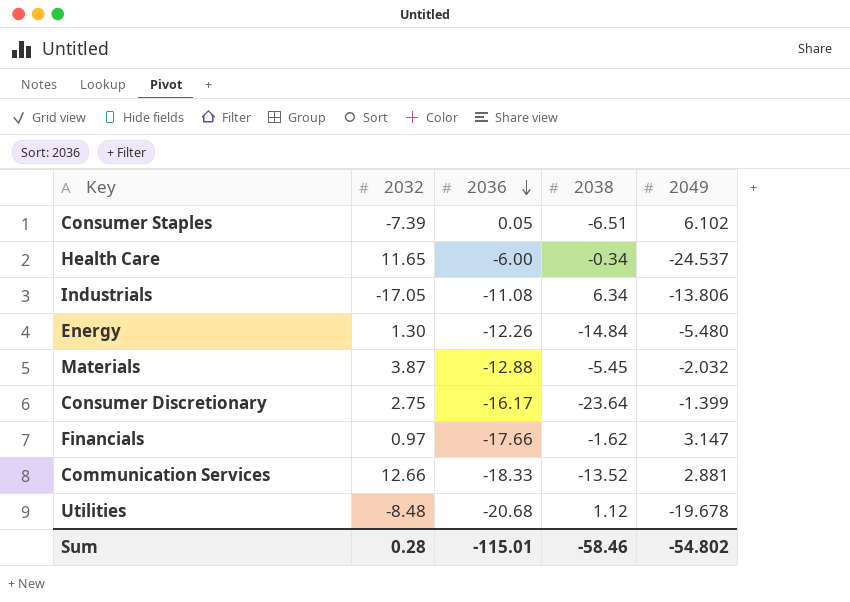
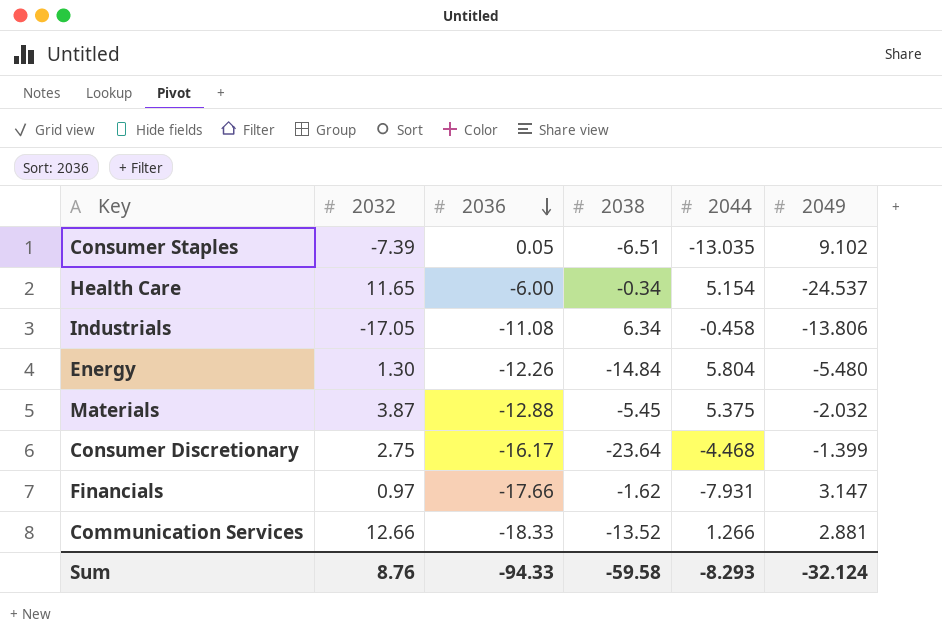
column 2044 | position: none -> 5
row Utilities: -8.48 | -20.68 | 1.12 | -19.678 -> none
Consumer Staples | 2049: 6.102 -> 9.102
Sum | 2032: 0.28 -> 8.76
Sum | 2036: -115.01 -> -94.33
Sum | 2038: -58.46 -> -59.58
Sum | 2049: -54.802 -> -32.124

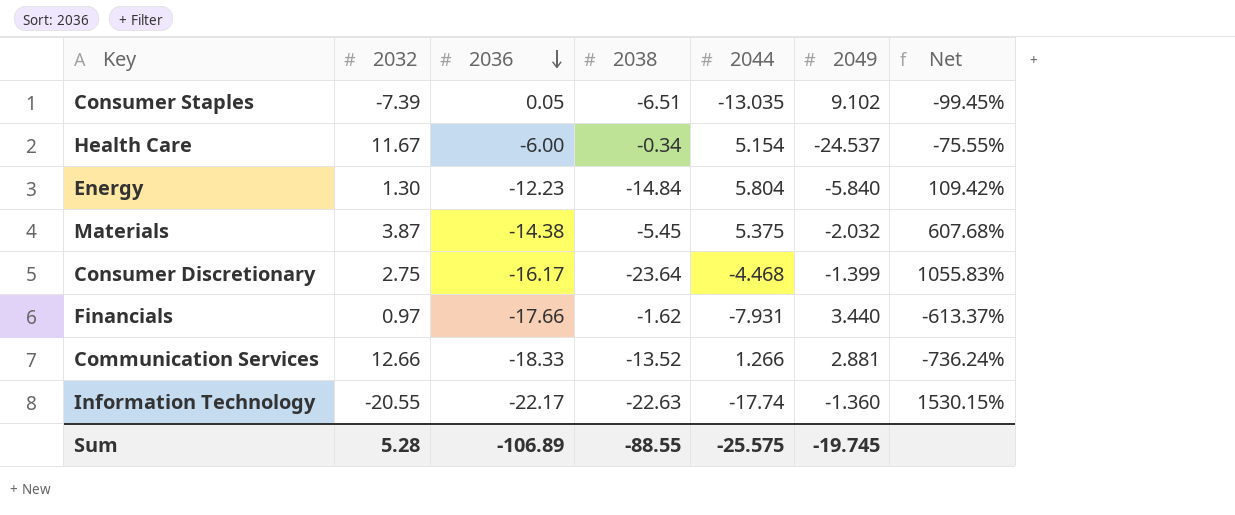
column Net | formula: none -> ([2036] - [2049]) / [2049]
row Industrials: -17.05 | -11.08 | 6.34 | -0.458 | -13.806 -> none
Health Care | 2032: 11.65 -> 11.67
Energy | 2036: -12.26 -> -12.23
Energy | 2049: -5.480 -> -5.840
Materials | 2036: -12.88 -> -14.38
Financials | 2049: 3.147 -> 3.440
row Information Technology: none -> -20.55 | -22.17 | -22.63 | -17.74 | -1.360 | 1530.15%
Sum | 2032: 8.76 -> 5.28
Sum | 2036: -94.33 -> -106.89
Sum | 2038: -59.58 -> -88.55
Sum | 2044: -8.293 -> -25.575
Sum | 2049: -32.124 -> -19.745

